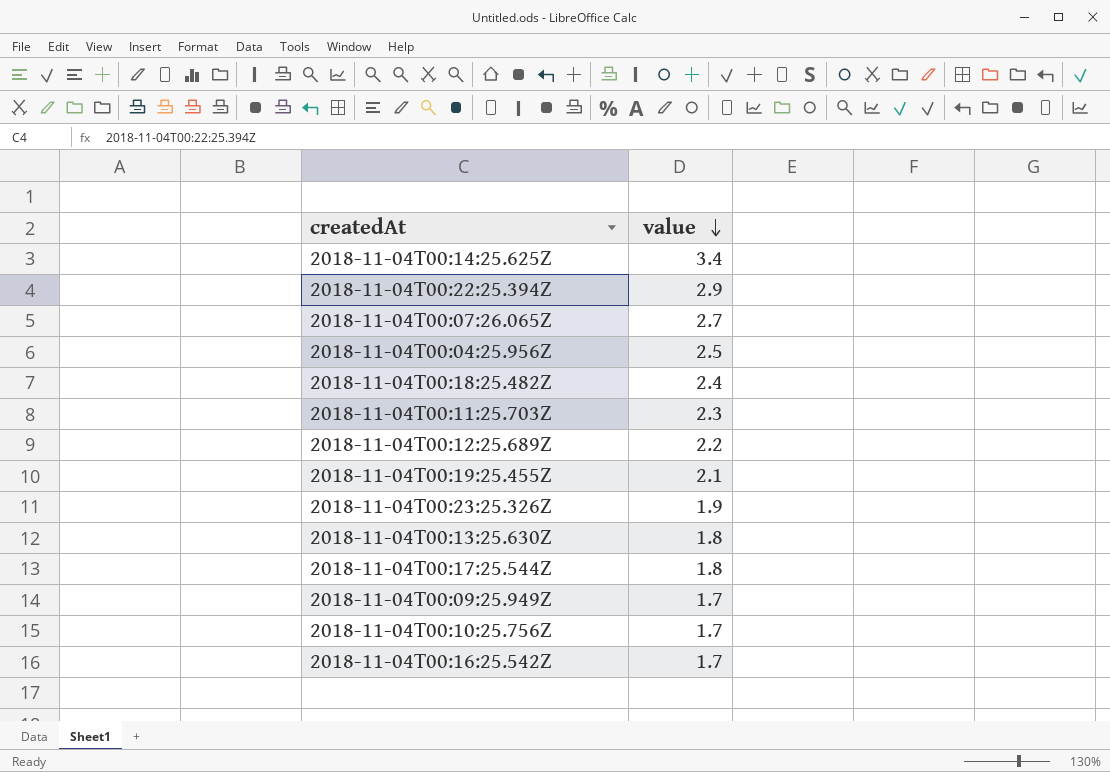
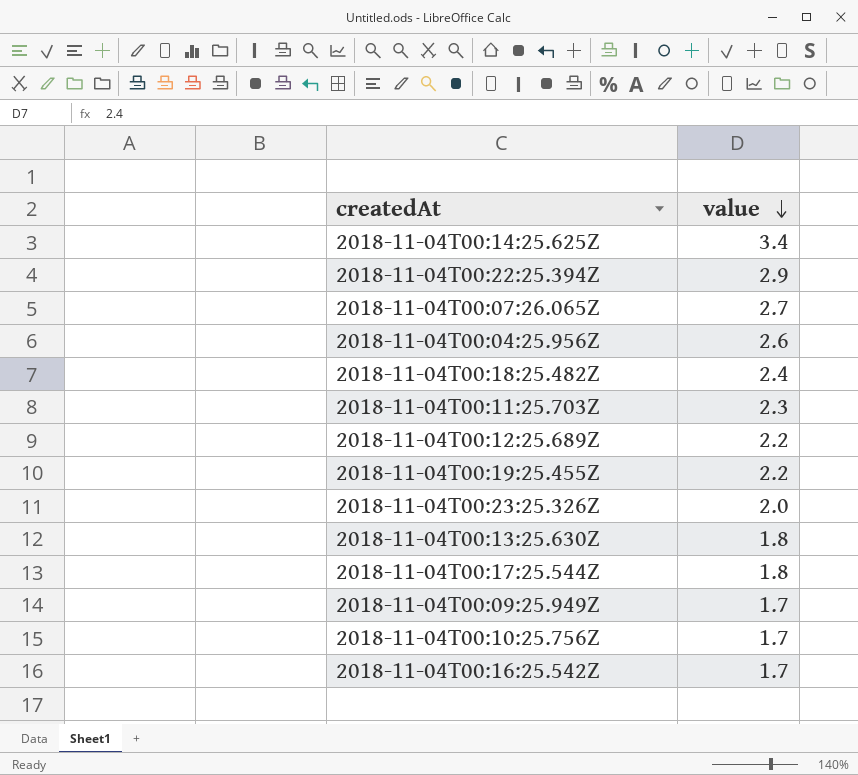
2018-11-04T00:04:25.956Z | value: 2.5 -> 2.6
2018-11-04T00:19:25.455Z | value: 2.1 -> 2.2
2018-11-04T00:23:25.326Z | value: 1.9 -> 2.0

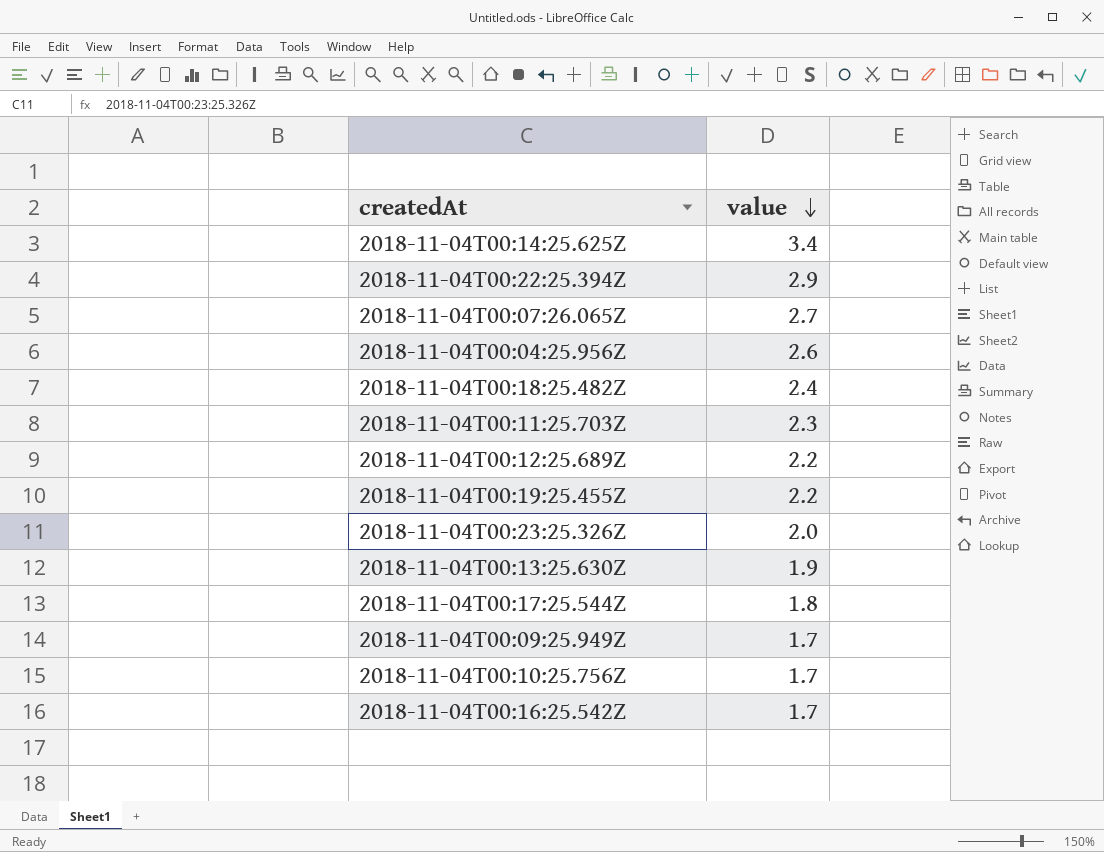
2018-11-04T00:13:25.630Z | value: 1.8 -> 1.9

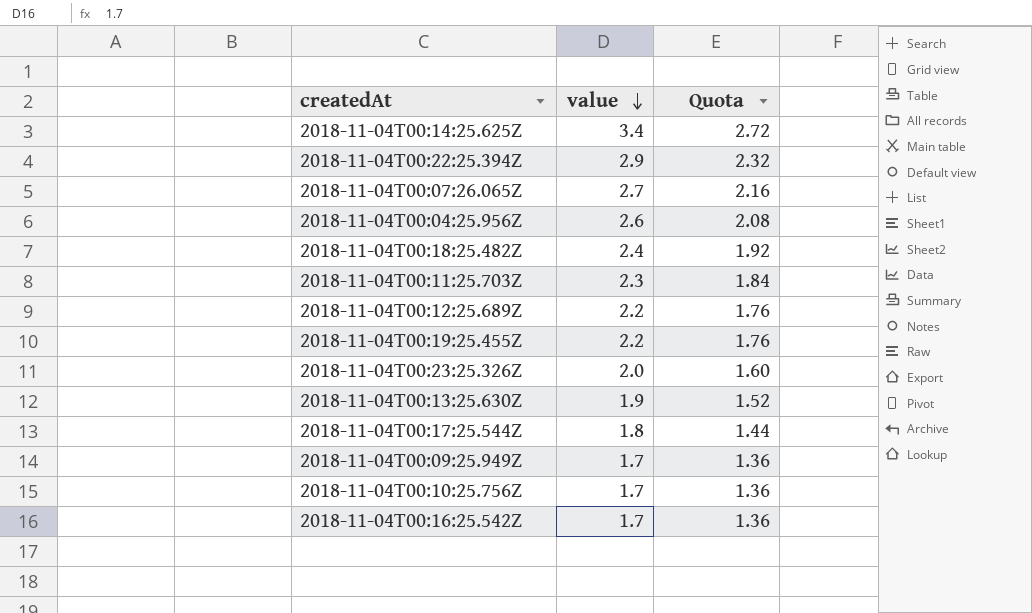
column Quota | formula: none -> [value] * 0.8

